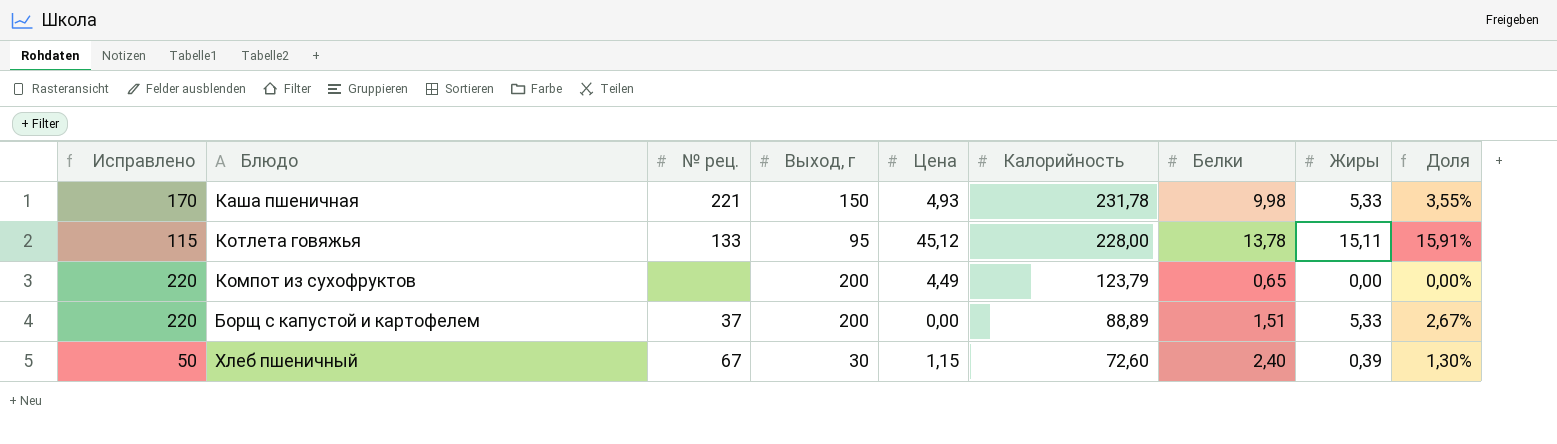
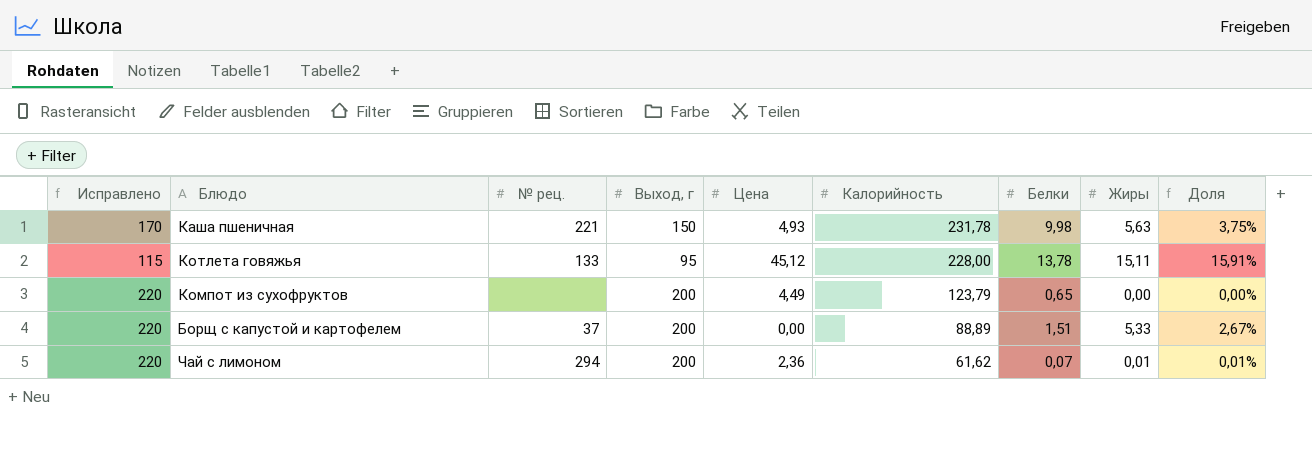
row Хлеб пшеничный: 50 | 67 | 30 | 1,15 | 72,60 | 2,40 | 0,39 | 1,30% -> none
Каша пшеничная | Жиры: 5,33 -> 5,63
Каша пшеничная | Доля: 3,55% -> 3,75%
row Чай с лимоном: none -> 220 | 294 | 200 | 2,36 | 61,62 | 0,07 | 0,01 | 0,01%

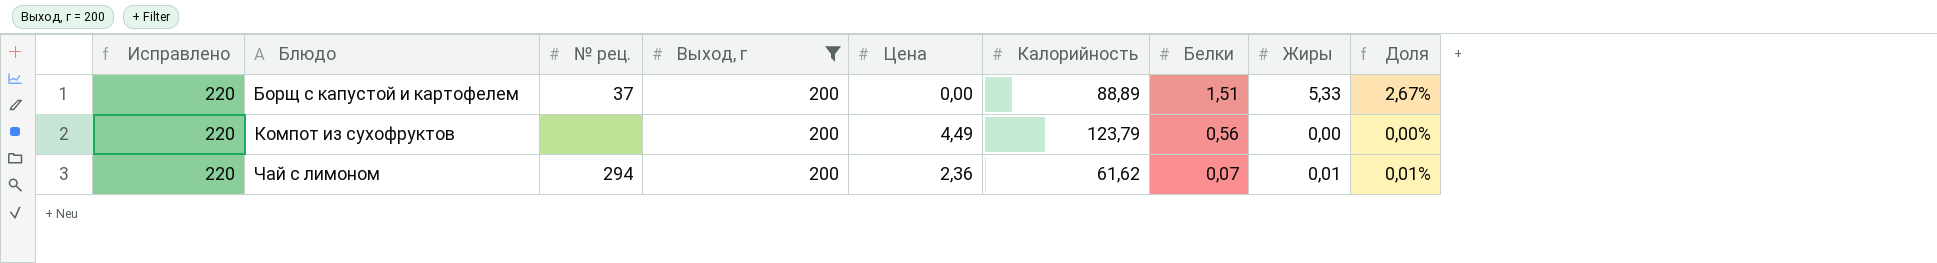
filter: none -> Выход, г = 200
row order: Калорийность descending -> Блюдо ascending
Компот из сухофруктов | Белки: 0,65 -> 0,56

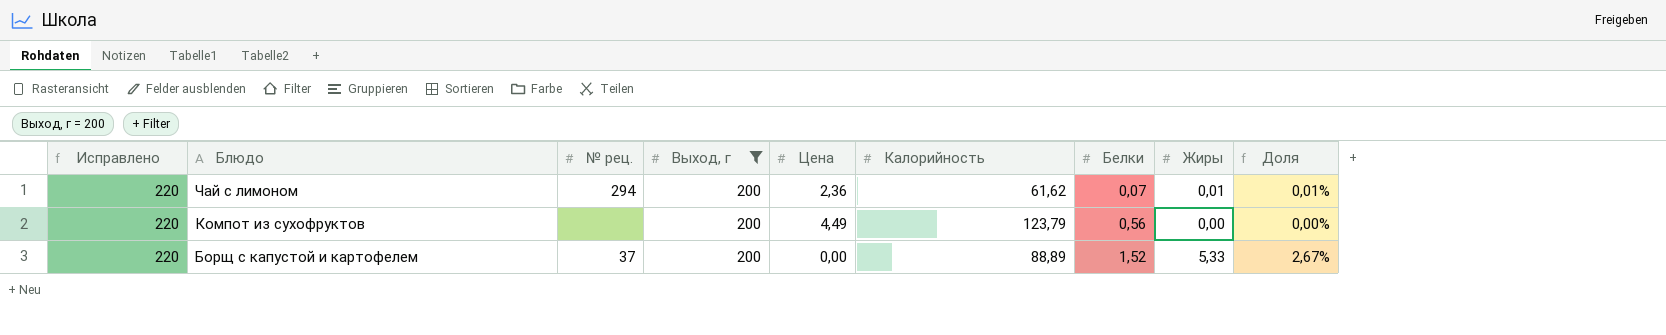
row order: Блюдо ascending -> Блюдо descending
Борщ с капустой и картофелем | Белки: 1,51 -> 1,52

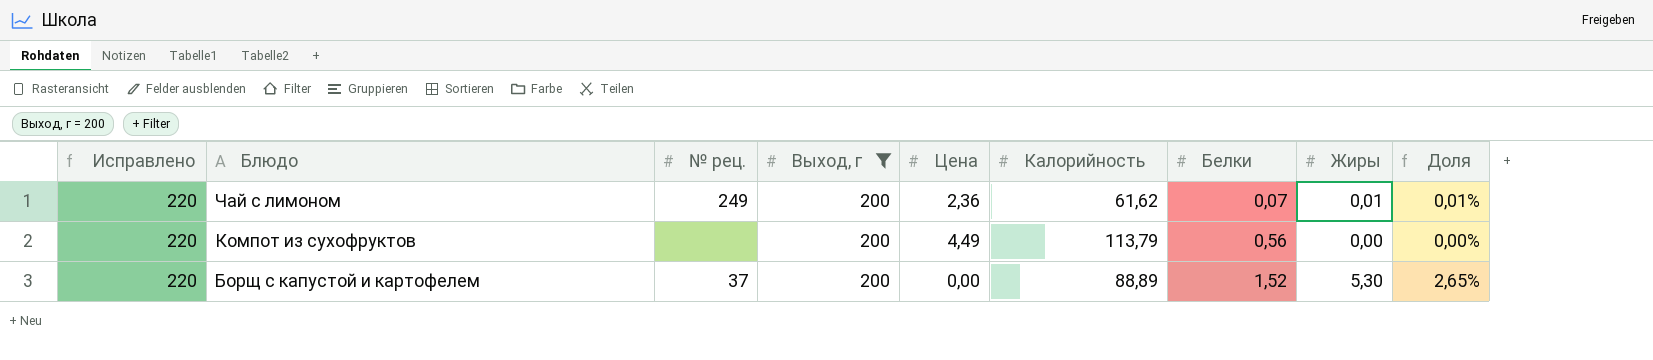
Чай с лимоном | № рец.: 294 -> 249
Компот из сухофруктов | Калорийность: 123,79 -> 113,79
Борщ с капустой и картофелем | Жиры: 5,33 -> 5,30
Борщ с капустой и картофелем | Доля: 2,67% -> 2,65%

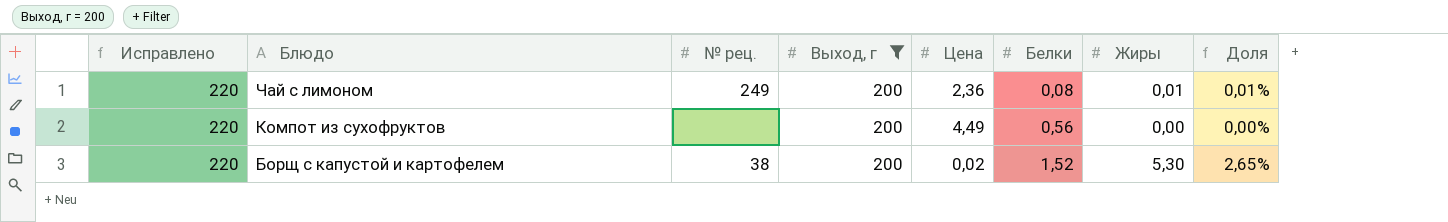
column Калорийность | position: 6 -> none
Чай с лимоном | Белки: 0,07 -> 0,08
Борщ с капустой и картофелем | № рец.: 37 -> 38
Борщ с капустой и картофелем | Цена: 0,00 -> 0,02

